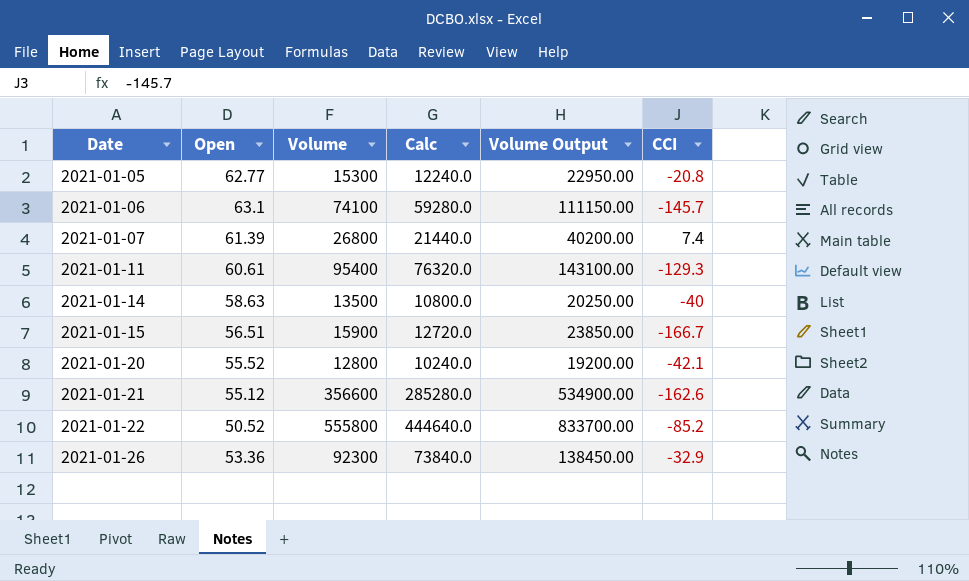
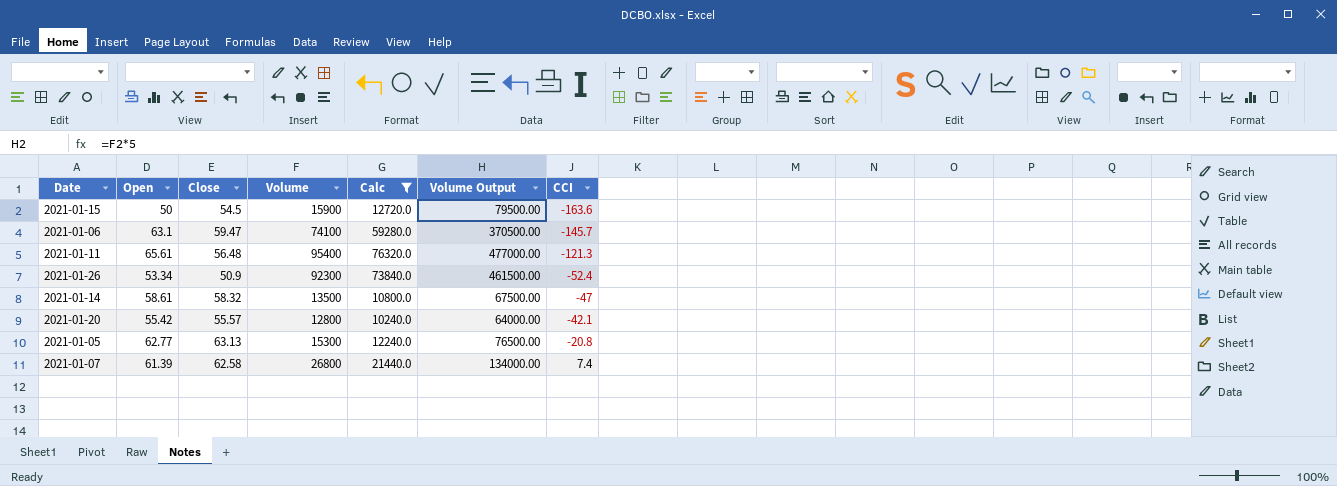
filter: none -> Calc <= 76320.0
row order: Date ascending -> CCI ascending
column Close | position: none -> 3
column Volume Output | formula: [Volume] * 1.5 -> [Volume] * 5
2021-01-15 | Open: 56.51 -> 50
2021-01-15 | CCI: -166.7 -> -163.6
2021-01-11 | Open: 60.61 -> 65.61
2021-01-11 | CCI: -129.3 -> -121.3
2021-01-26 | Open: 53.36 -> 53.34
2021-01-26 | CCI: -32.9 -> -52.4
2021-01-14 | Open: 58.63 -> 58.61
2021-01-14 | CCI: -40 -> -47
2021-01-20 | Open: 55.52 -> 55.42

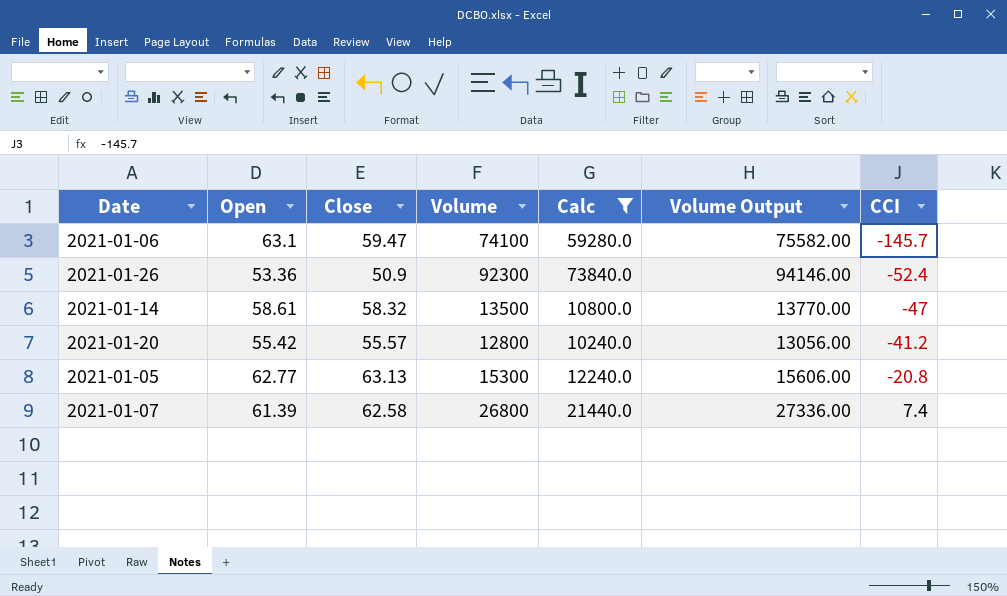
column Volume Output | formula: [Volume] * 5 -> [Volume] * 1.02
row 2021-01-15: 50 | 54.5 | 15900 | 12720.0 | 79500.00 | -163.6 -> none
row 2021-01-11: 65.61 | 56.48 | 95400 | 76320.0 | 477000.00 | -121.3 -> none
2021-01-26 | Open: 53.34 -> 53.36
2021-01-20 | CCI: -42.1 -> -41.2

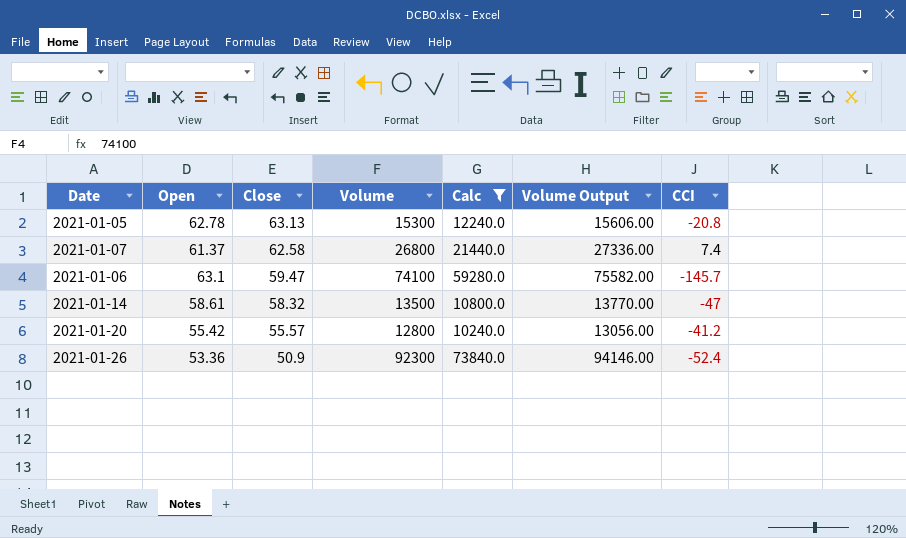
row order: CCI ascending -> Close descending
2021-01-05 | Open: 62.77 -> 62.78
2021-01-07 | Open: 61.39 -> 61.37

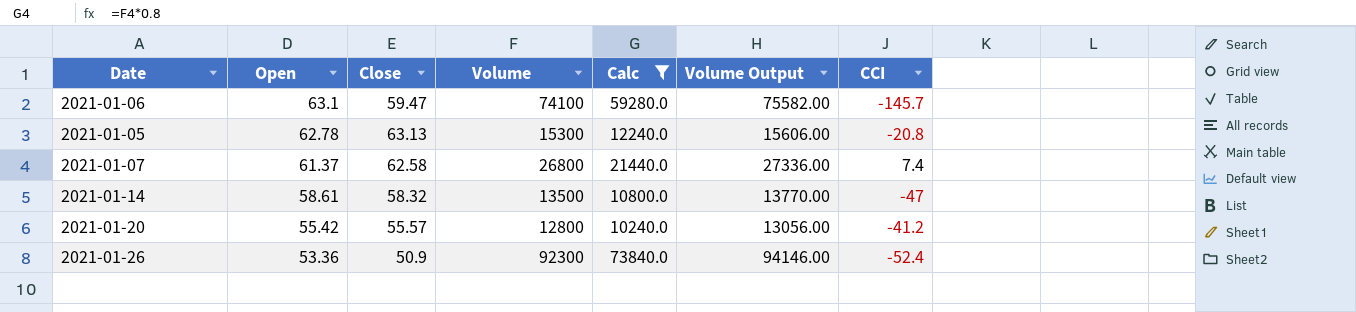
row order: Close descending -> Open descending

